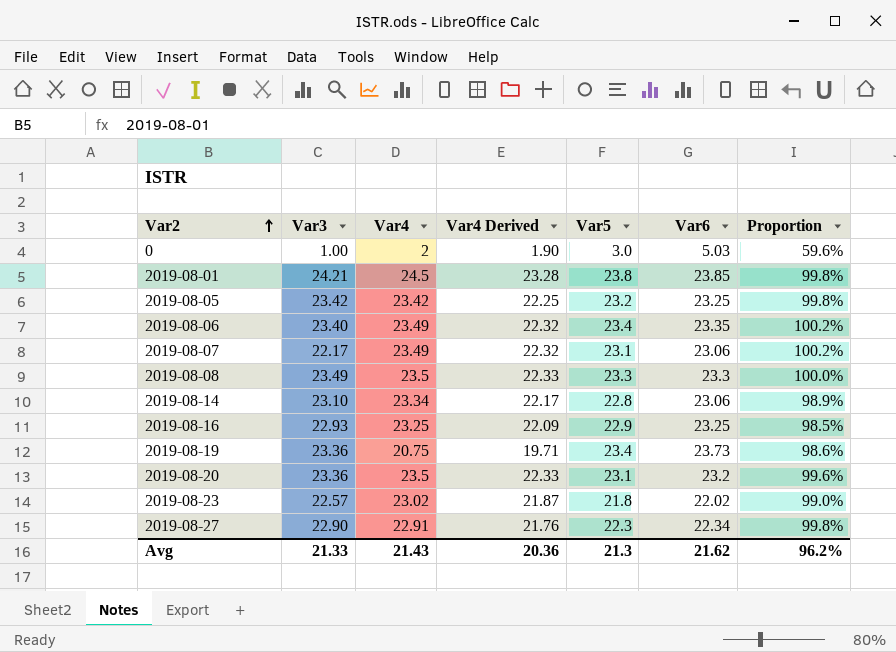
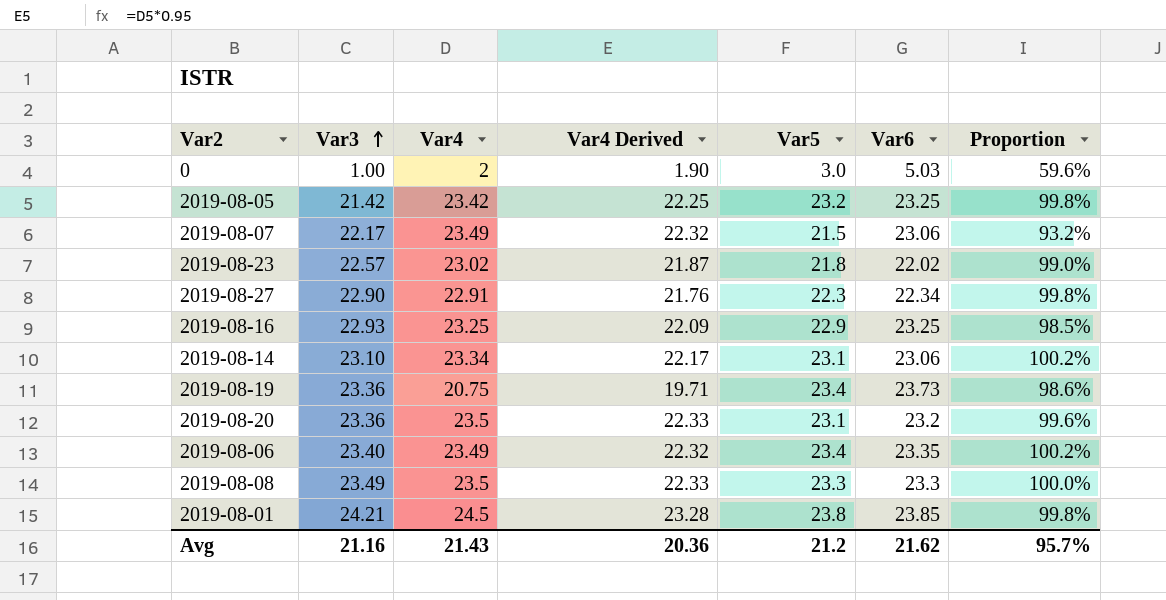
row order: Var2 ascending -> Var3 ascending
2019-08-05 | Var3: 23.42 -> 21.42
2019-08-07 | Var5: 23.1 -> 21.5
2019-08-07 | Proportion: 100.2% -> 93.2%
2019-08-14 | Var5: 22.8 -> 23.1
2019-08-14 | Proportion: 98.9% -> 100.2%
Avg | Var3: 21.33 -> 21.16
Avg | Var5: 21.3 -> 21.2
Avg | Proportion: 96.2% -> 95.7%

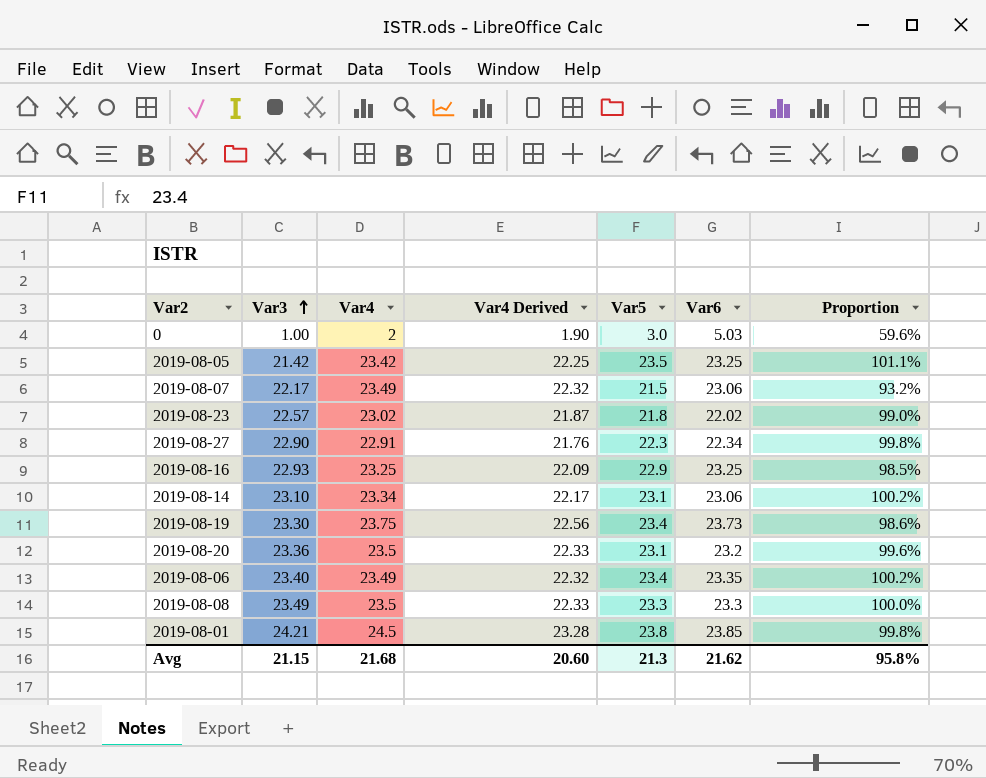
2019-08-05 | Var5: 23.2 -> 23.5
2019-08-05 | Proportion: 99.8% -> 101.1%
2019-08-19 | Var3: 23.36 -> 23.30
2019-08-19 | Var4: 20.75 -> 23.75
2019-08-19 | Var4 Derived: 19.71 -> 22.56
Avg | Var3: 21.16 -> 21.15
Avg | Var4: 21.43 -> 21.68
Avg | Var4 Derived: 20.36 -> 20.60
Avg | Var5: 21.2 -> 21.3
Avg | Proportion: 95.7% -> 95.8%

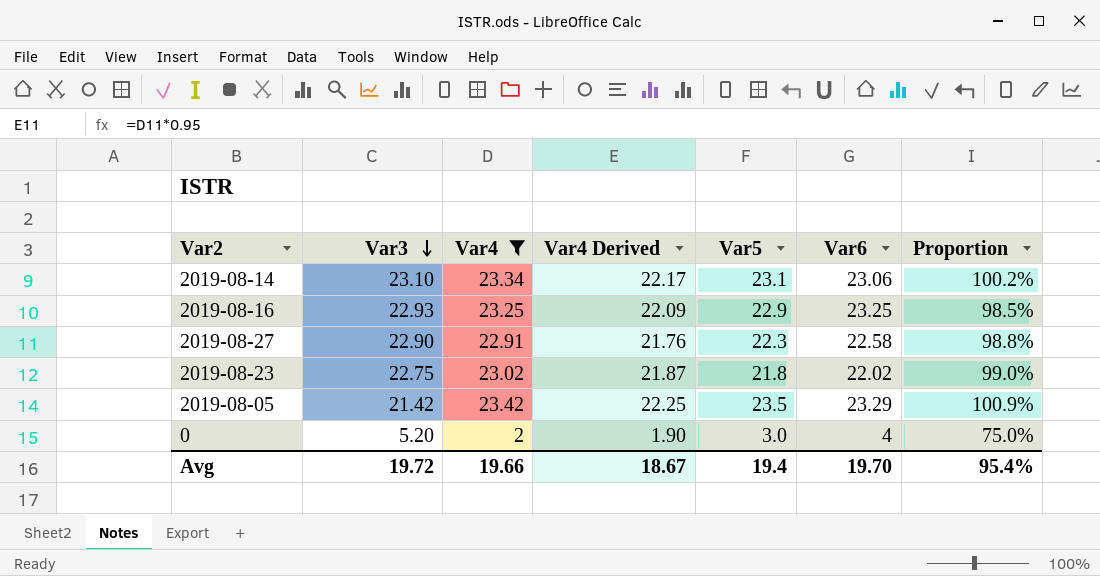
filter: none -> Var4 <= 23.42
row order: Var3 ascending -> Var3 descending
2019-08-27 | Var6: 22.34 -> 22.58
2019-08-27 | Proportion: 99.8% -> 98.8%
2019-08-23 | Var3: 22.57 -> 22.75
2019-08-05 | Var6: 23.25 -> 23.29
2019-08-05 | Proportion: 101.1% -> 100.9%
0 | Var3: 1.00 -> 5.20
0 | Var6: 5.03 -> 4
0 | Proportion: 59.6% -> 75.0%
Avg | Var3: 21.15 -> 19.72
Avg | Var4: 21.68 -> 19.66
Avg | Var4 Derived: 20.60 -> 18.67
Avg | Var5: 21.3 -> 19.4
Avg | Var6: 21.62 -> 19.70
Avg | Proportion: 95.8% -> 95.4%

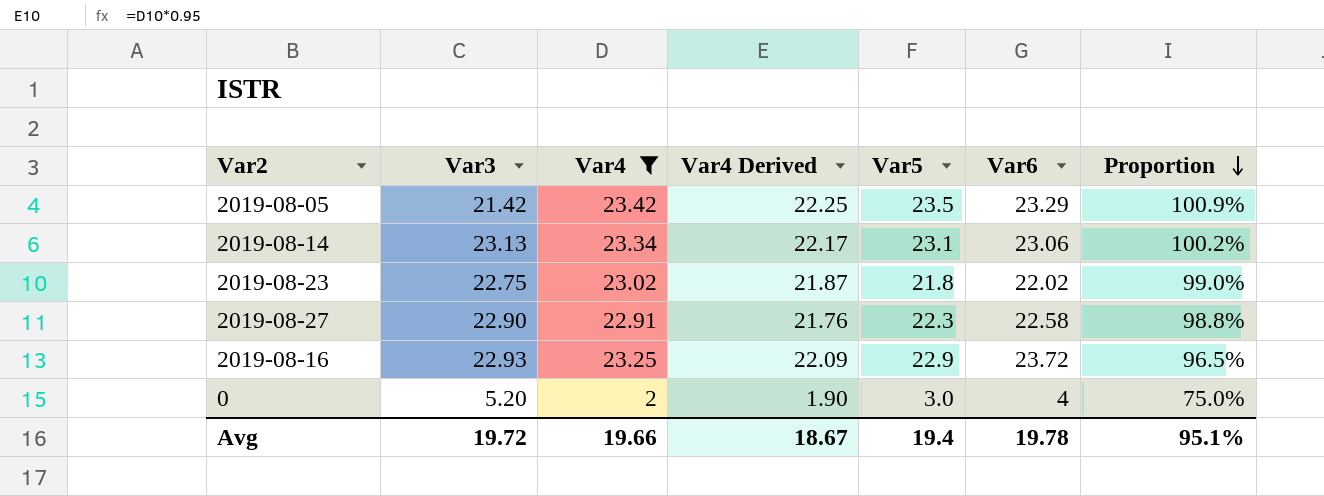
row order: Var3 descending -> Proportion descending
2019-08-14 | Var3: 23.10 -> 23.13
2019-08-16 | Var6: 23.25 -> 23.72
2019-08-16 | Proportion: 98.5% -> 96.5%
Avg | Var6: 19.70 -> 19.78
Avg | Proportion: 95.4% -> 95.1%

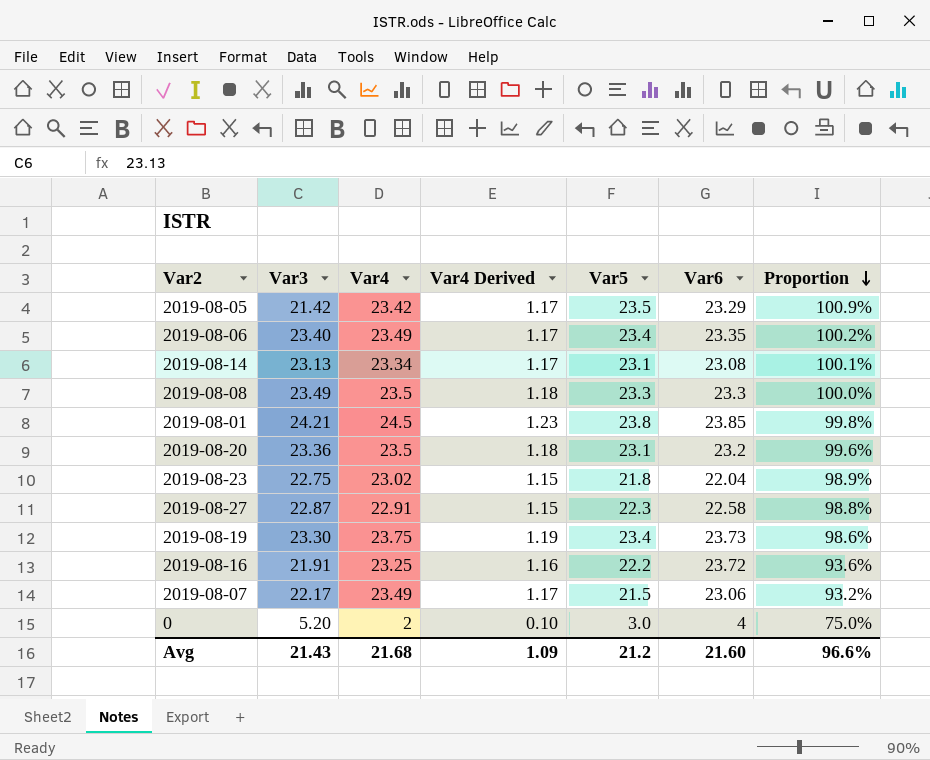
filter: Var4 <= 23.42 -> none
column Var4 Derived | formula: [Var4] * 0.95 -> [Var4] * 0.05
2019-08-14 | Var6: 23.06 -> 23.08
2019-08-14 | Proportion: 100.2% -> 100.1%
2019-08-23 | Var6: 22.02 -> 22.04
2019-08-23 | Proportion: 99.0% -> 98.9%
2019-08-27 | Var3: 22.90 -> 22.87
2019-08-16 | Var3: 22.93 -> 21.91
2019-08-16 | Var5: 22.9 -> 22.2
2019-08-16 | Proportion: 96.5% -> 93.6%
Avg | Var3: 19.72 -> 21.43
Avg | Var4: 19.66 -> 21.68
Avg | Var4 Derived: 18.67 -> 1.09
Avg | Var5: 19.4 -> 21.2
Avg | Var6: 19.78 -> 21.60
Avg | Proportion: 95.1% -> 96.6%

